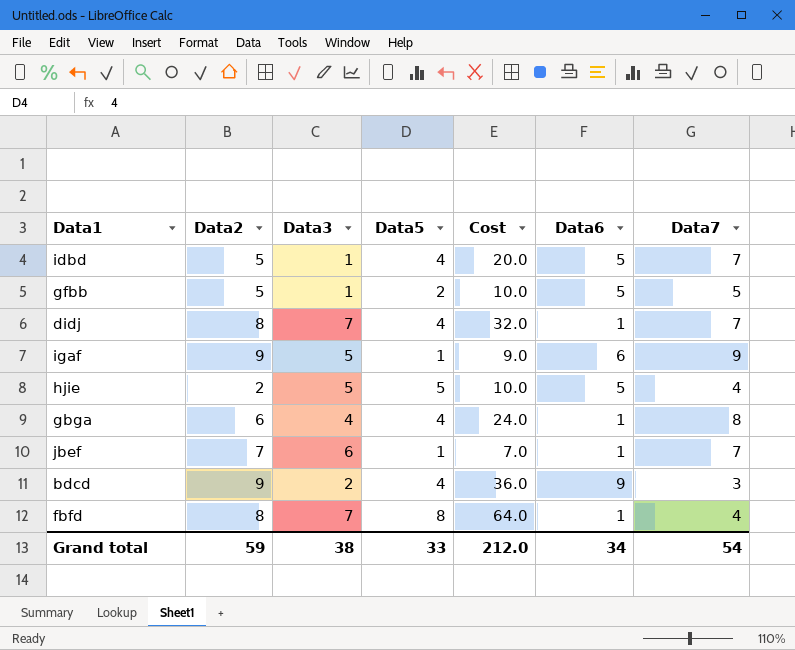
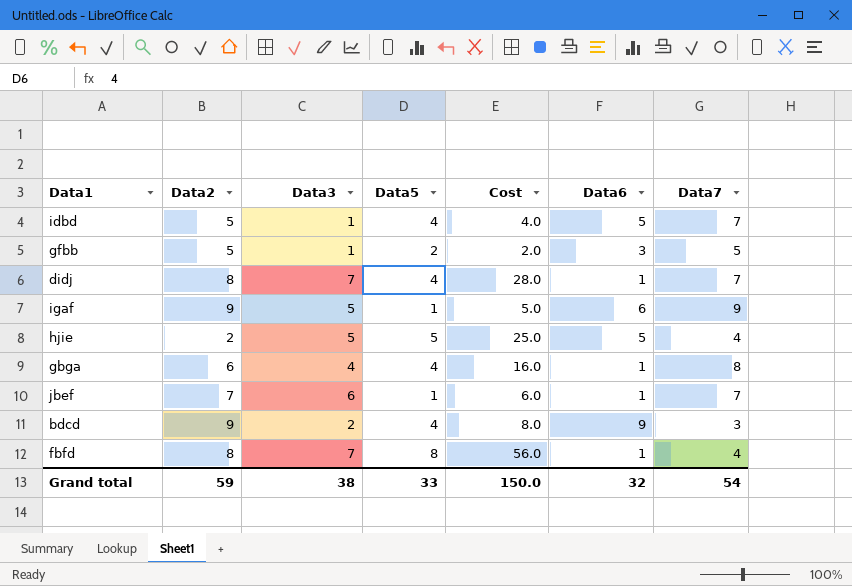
column Cost | formula: [Data2] * [Data5] -> [Data3] * [Data5]
gfbb | Data6: 5 -> 3
Grand total | Cost: 212.0 -> 150.0
Grand total | Data6: 34 -> 32

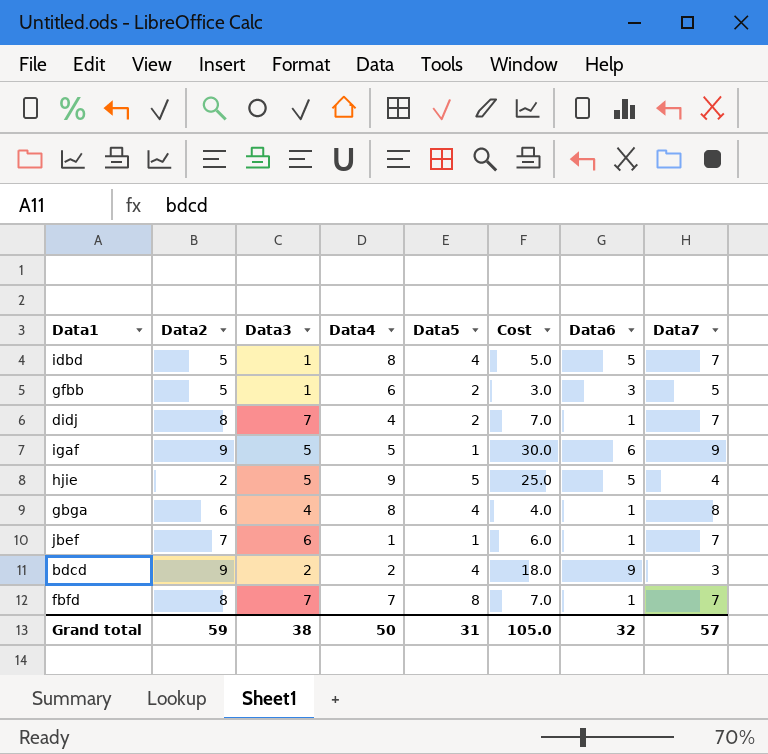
column Data4 | position: none -> 4
column Cost | formula: [Data3] * [Data5] -> [Data3] * [Data6]
didj | Data5: 4 -> 2
fbfd | Data7: 4 -> 7
Grand total | Data5: 33 -> 31
Grand total | Cost: 150.0 -> 105.0
Grand total | Data7: 54 -> 57

